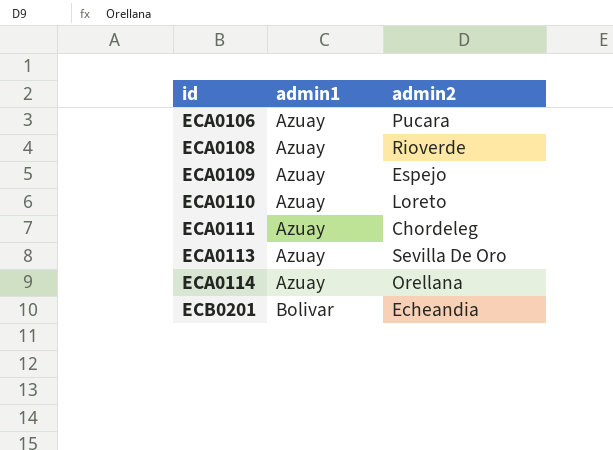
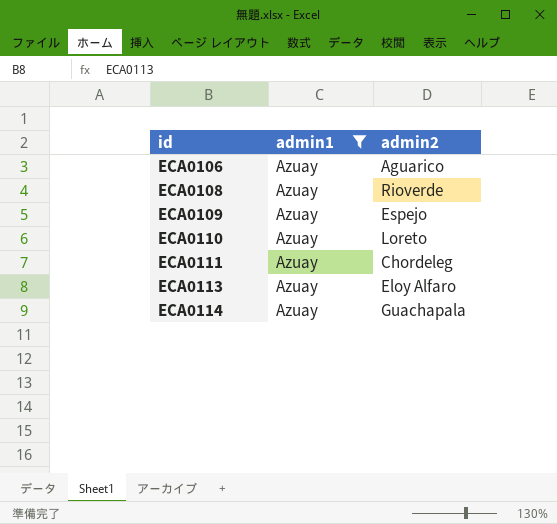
filter: none -> admin1 = Azuay
ECA0106 | admin2: Pucara -> Aguarico
ECA0113 | admin2: Sevilla De Oro -> Eloy Alfaro
ECA0114 | admin2: Orellana -> Guachapala

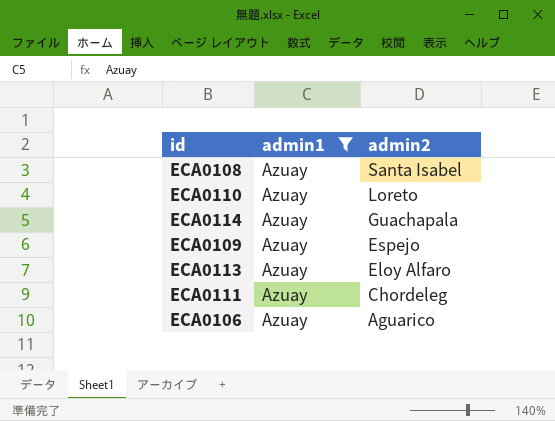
row order: id ascending -> admin2 descending
ECA0108 | admin2: Rioverde -> Santa Isabel

